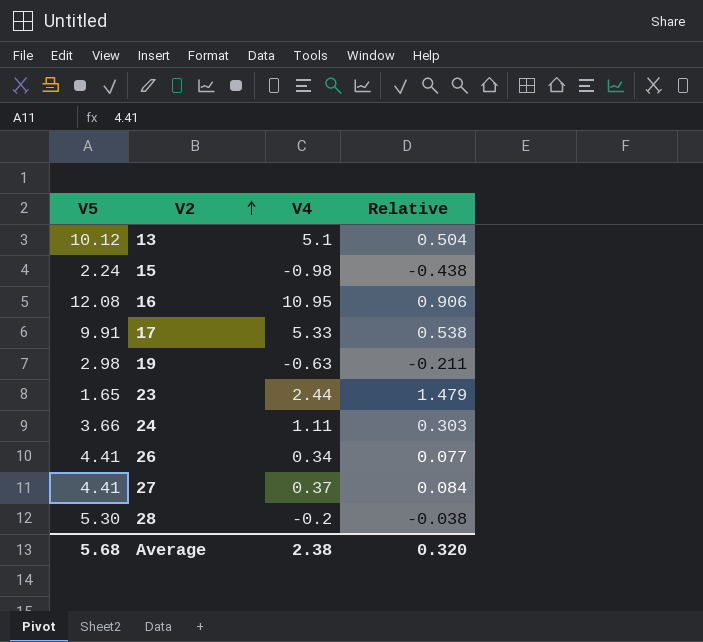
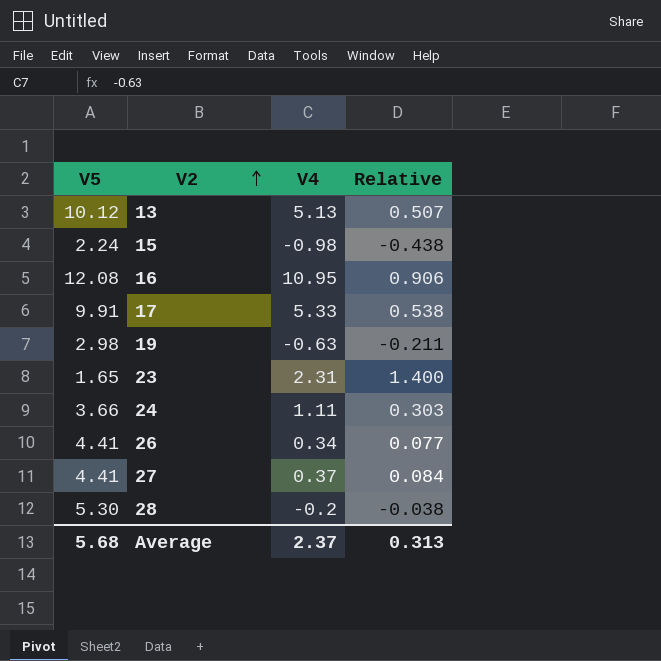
13 | V4: 5.1 -> 5.13
13 | Relative: 0.504 -> 0.507
23 | V4: 2.44 -> 2.31
23 | Relative: 1.479 -> 1.400
Average | V4: 2.38 -> 2.37
Average | Relative: 0.320 -> 0.313

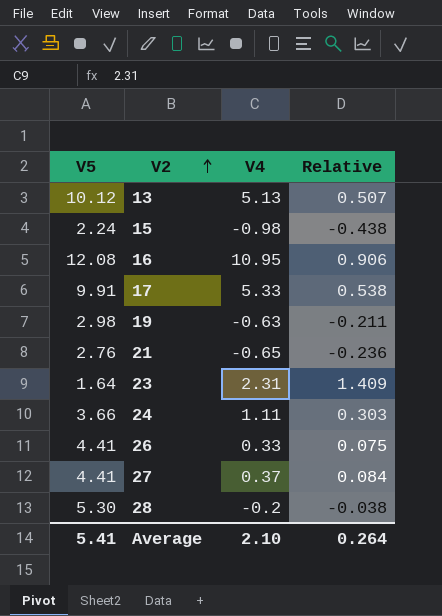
row 21: none -> 2.76 | -0.65 | -0.236
23 | V5: 1.65 -> 1.64
23 | Relative: 1.400 -> 1.409
26 | V4: 0.34 -> 0.33
26 | Relative: 0.077 -> 0.075
Average | V5: 5.68 -> 5.41
Average | V4: 2.37 -> 2.10
Average | Relative: 0.313 -> 0.264

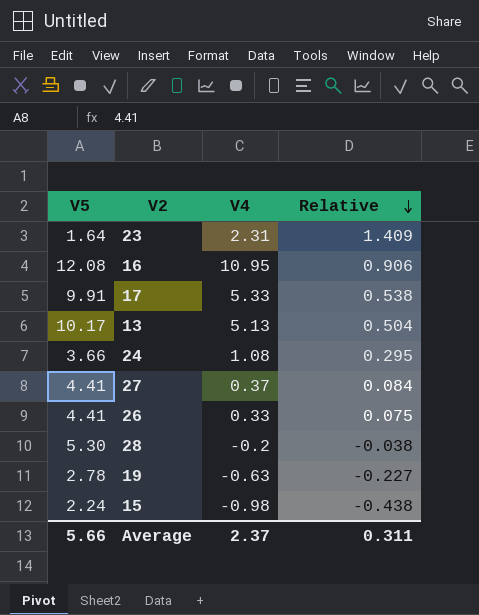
row order: V2 ascending -> Relative descending
row 21: 2.76 | -0.65 | -0.236 -> none
13 | V5: 10.12 -> 10.17
13 | Relative: 0.507 -> 0.504
24 | V4: 1.11 -> 1.08
24 | Relative: 0.303 -> 0.295
19 | V5: 2.98 -> 2.78
19 | Relative: -0.211 -> -0.227
Average | V5: 5.41 -> 5.66
Average | V4: 2.10 -> 2.37
Average | Relative: 0.264 -> 0.311

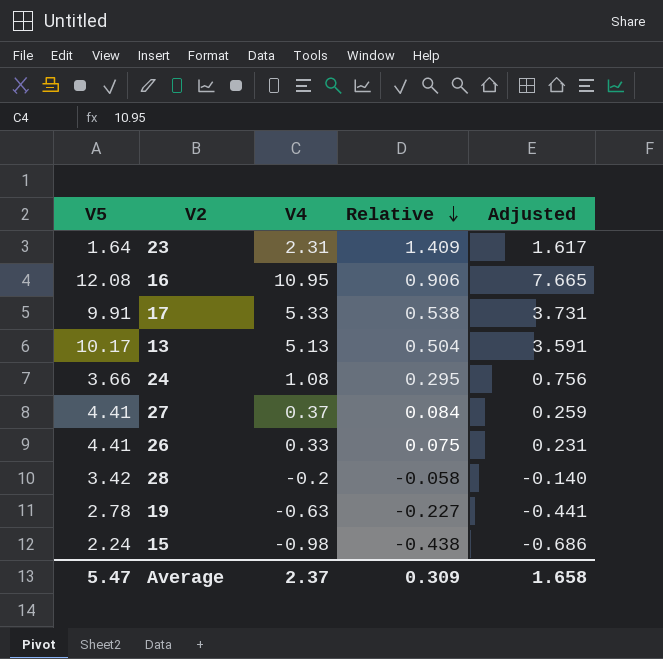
column Adjusted | formula: none -> [V4] * 0.7
28 | V5: 5.30 -> 3.42
28 | Relative: -0.038 -> -0.058
Average | V5: 5.66 -> 5.47
Average | Relative: 0.311 -> 0.309

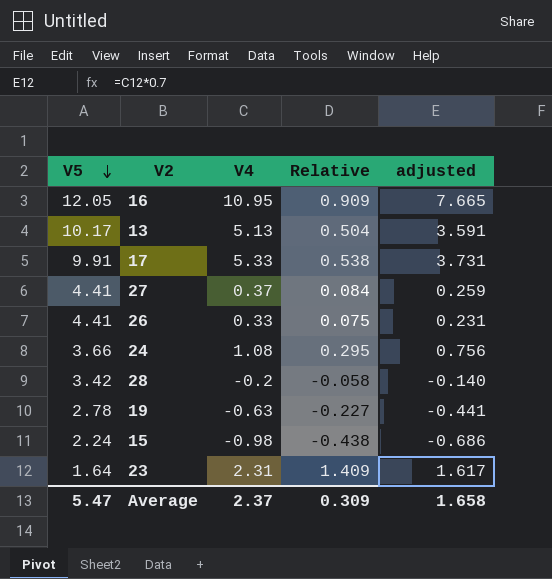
row order: Relative descending -> V5 descending
column name: Adjusted -> adjusted
16 | V5: 12.08 -> 12.05
16 | Relative: 0.906 -> 0.909

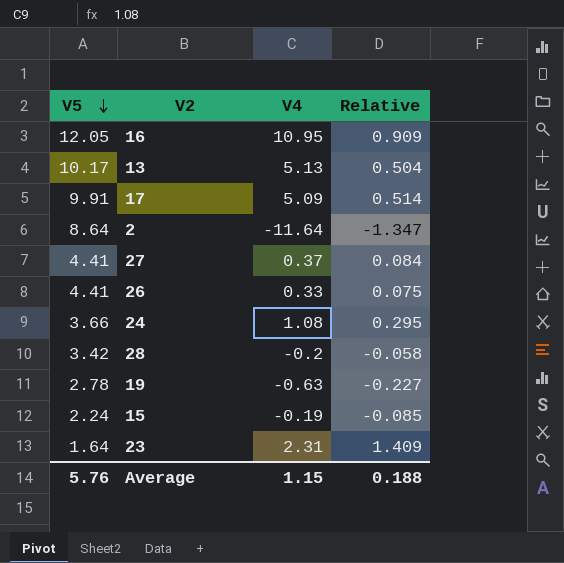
column adjusted | formula: [V4] * 0.7 -> none
17 | V4: 5.33 -> 5.09
17 | Relative: 0.538 -> 0.514
row 2: none -> 8.64 | -11.64 | -1.347
15 | V4: -0.98 -> -0.19
15 | Relative: -0.438 -> -0.085
Average | V5: 5.47 -> 5.76
Average | V4: 2.37 -> 1.15
Average | Relative: 0.309 -> 0.188

